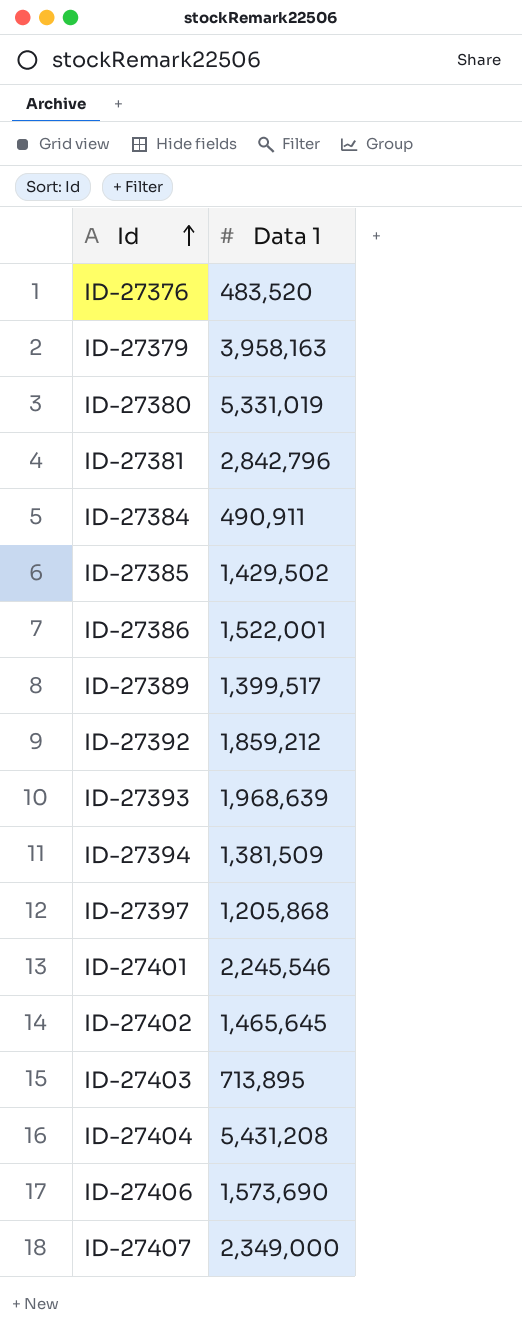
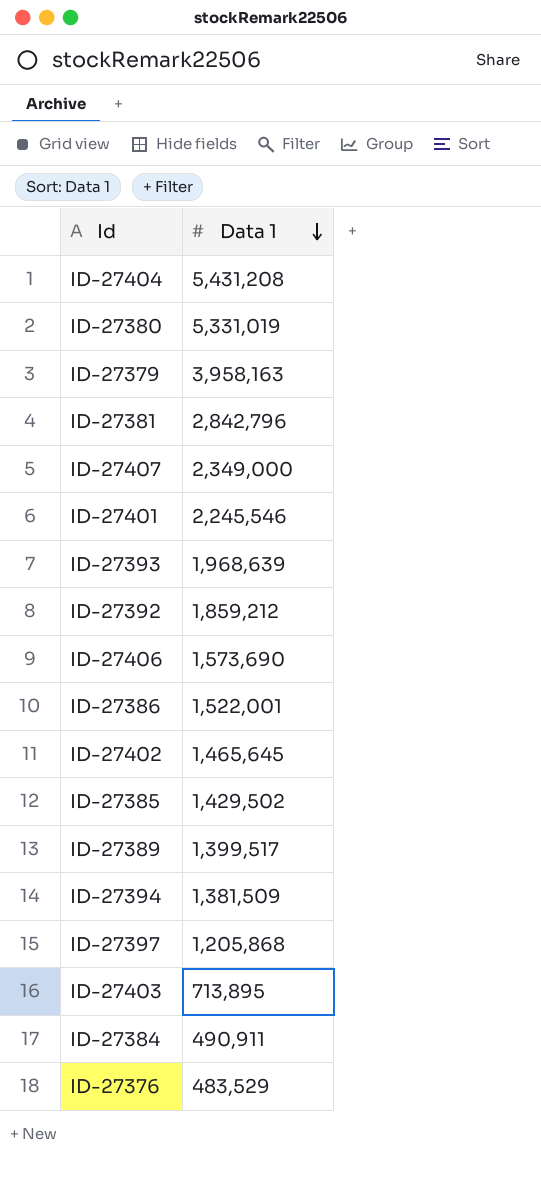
row order: Id ascending -> Data 1 descending
ID-27376 | Data 1: 483,520 -> 483,529

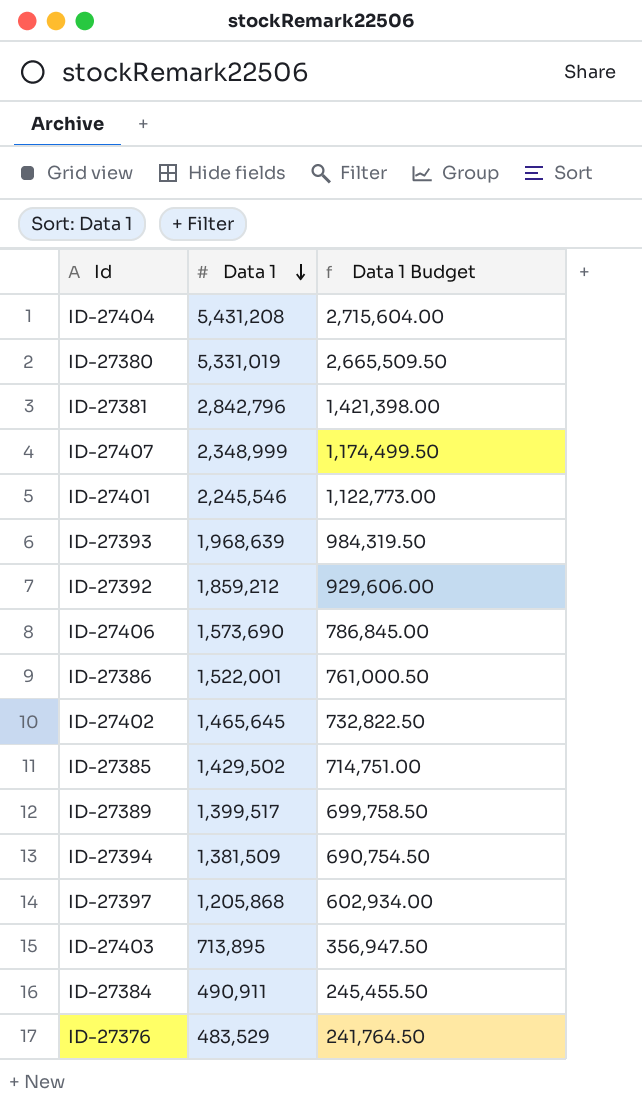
column Data 1 Budget | formula: none -> [Data 1] * 0.5
row ID-27379: 3,958,163 -> none
ID-27407 | Data 1: 2,349,000 -> 2,348,999

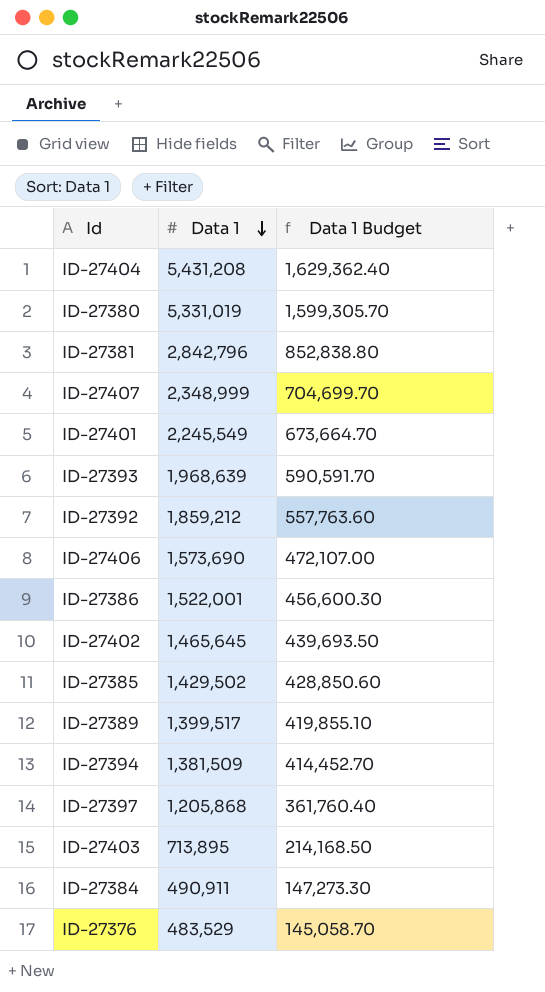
column Data 1 Budget | formula: [Data 1] * 0.5 -> [Data 1] * 0.3
ID-27401 | Data 1: 2,245,546 -> 2,245,549

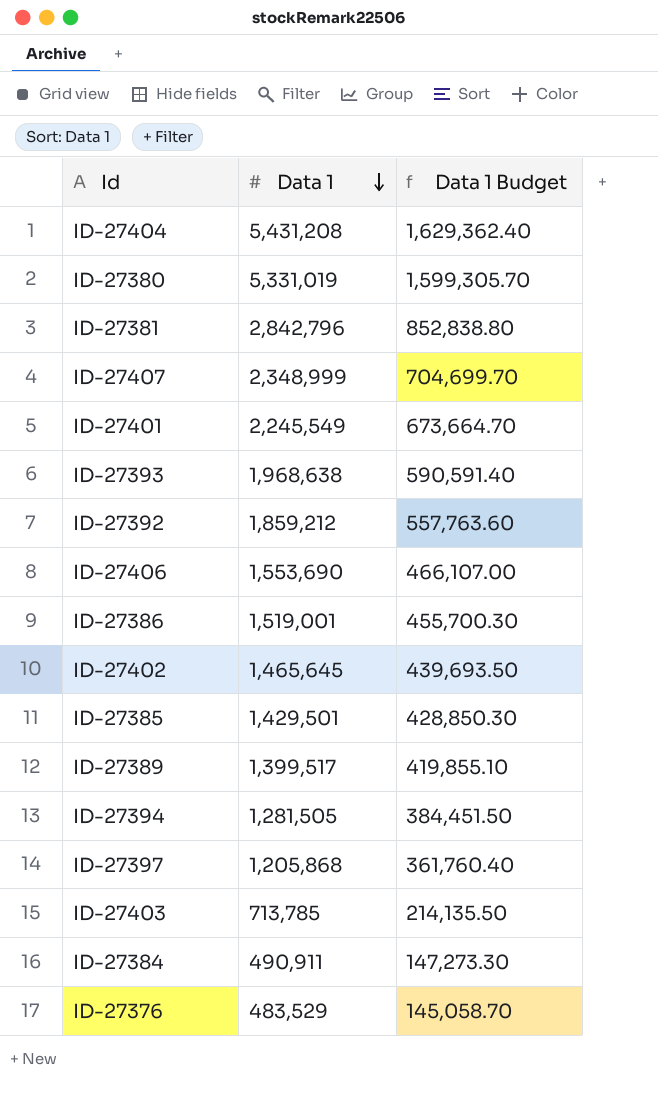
ID-27393 | Data 1: 1,968,639 -> 1,968,638
ID-27393 | Data 1 Budget: 590,591.70 -> 590,591.40
ID-27406 | Data 1: 1,573,690 -> 1,553,690
ID-27406 | Data 1 Budget: 472,107.00 -> 466,107.00
ID-27386 | Data 1: 1,522,001 -> 1,519,001
ID-27386 | Data 1 Budget: 456,600.30 -> 455,700.30
ID-27385 | Data 1: 1,429,502 -> 1,429,501
ID-27385 | Data 1 Budget: 428,850.60 -> 428,850.30
ID-27394 | Data 1: 1,381,509 -> 1,281,505
ID-27394 | Data 1 Budget: 414,452.70 -> 384,451.50
ID-27403 | Data 1: 713,895 -> 713,785
ID-27403 | Data 1 Budget: 214,168.50 -> 214,135.50

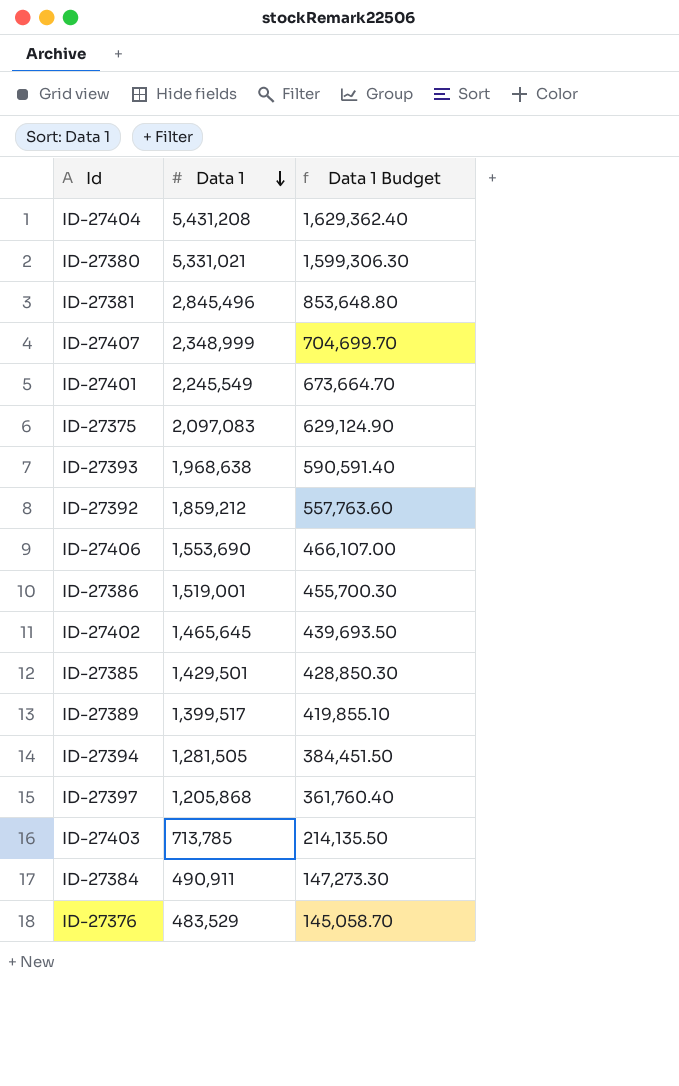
ID-27380 | Data 1: 5,331,019 -> 5,331,021
ID-27380 | Data 1 Budget: 1,599,305.70 -> 1,599,306.30
ID-27381 | Data 1: 2,842,796 -> 2,845,496
ID-27381 | Data 1 Budget: 852,838.80 -> 853,648.80
row ID-27375: none -> 2,097,083 | 629,124.90

